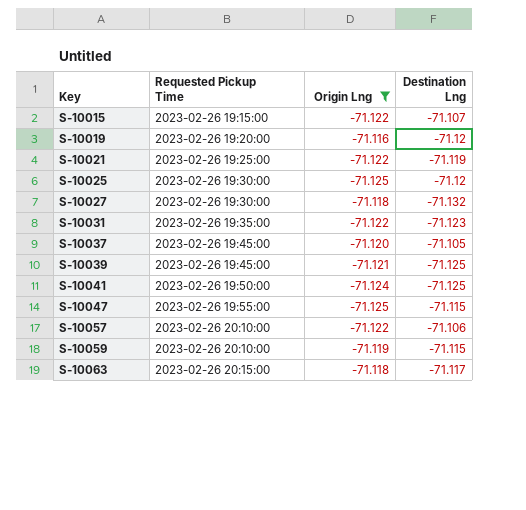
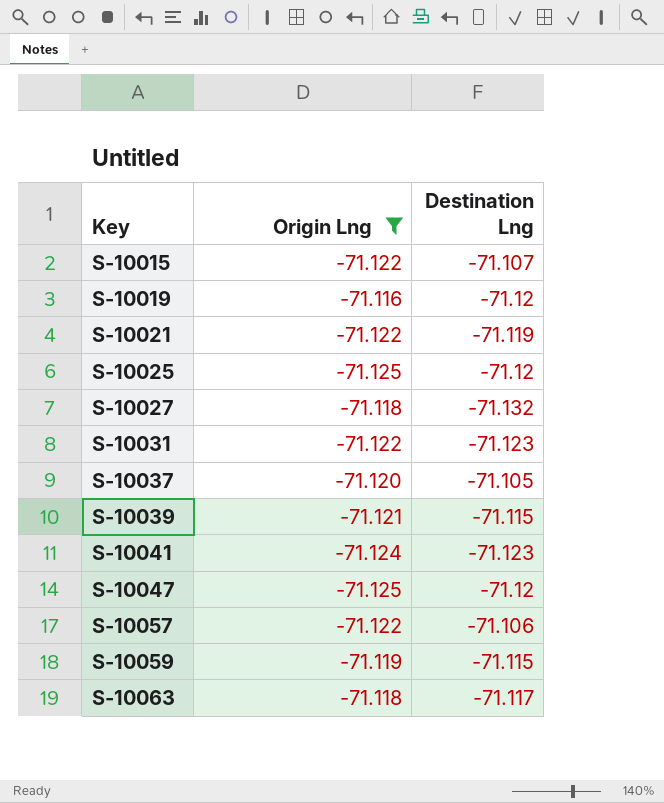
column Requested Pickup Time | position: 2 -> none
S-10039 | Destination Lng: -71.125 -> -71.115
S-10041 | Destination Lng: -71.125 -> -71.123
S-10047 | Destination Lng: -71.115 -> -71.12

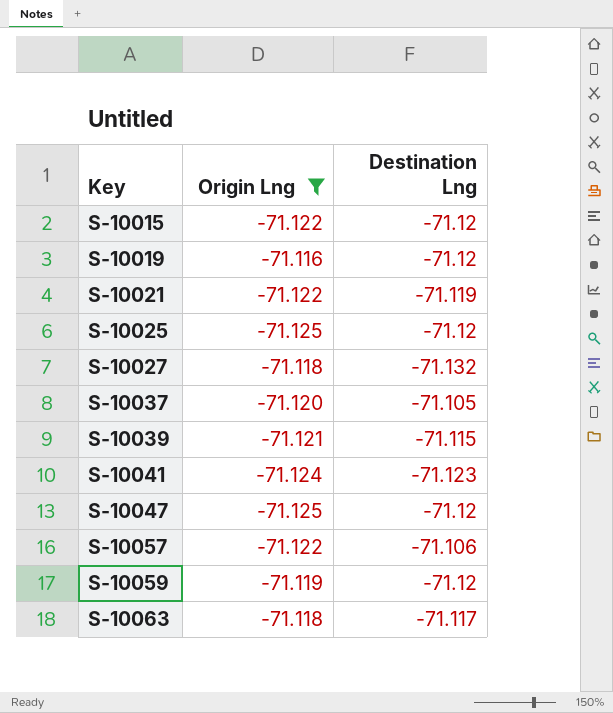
row S-10031: -71.122 | -71.123 -> none
S-10015 | Destination Lng: -71.107 -> -71.12
S-10059 | Destination Lng: -71.115 -> -71.12

